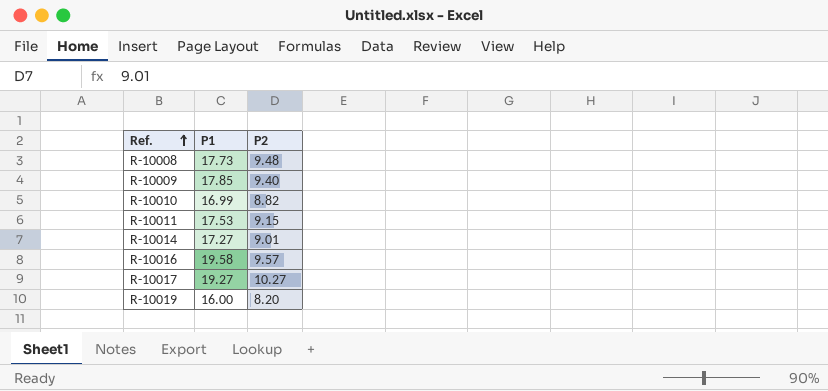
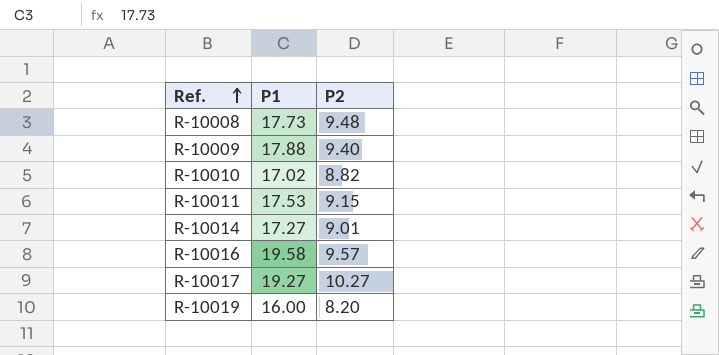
R-10009 | P1: 17.85 -> 17.88
R-10010 | P1: 16.99 -> 17.02

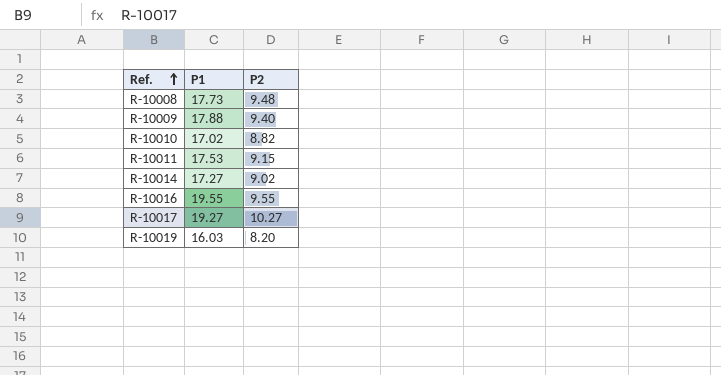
R-10014 | P2: 9.01 -> 9.02
R-10016 | P1: 19.58 -> 19.55
R-10016 | P2: 9.57 -> 9.55
R-10019 | P1: 16.00 -> 16.03

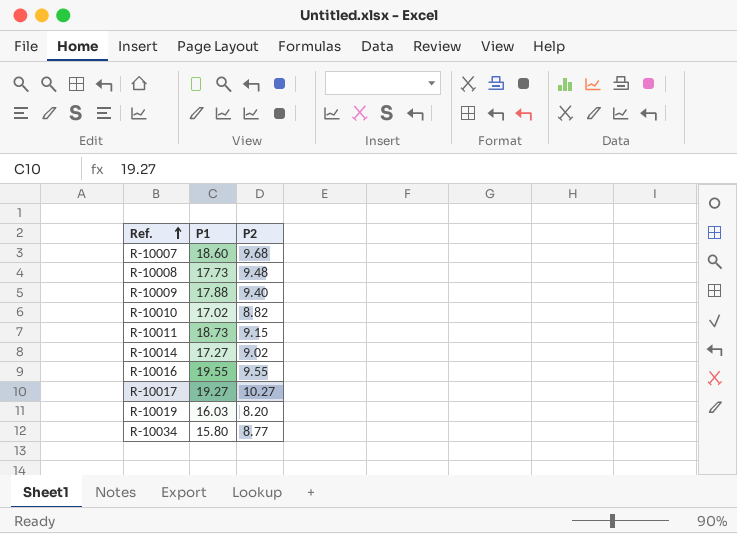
row R-10007: none -> 18.60 | 9.68
R-10011 | P1: 17.53 -> 18.73
row R-10034: none -> 15.80 | 8.77

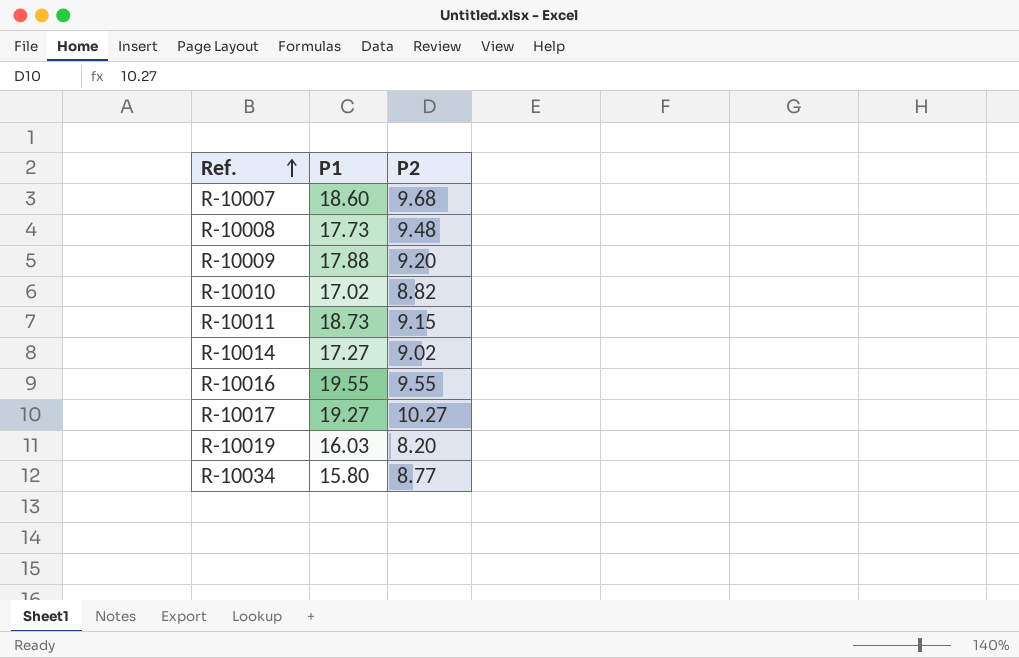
R-10009 | P2: 9.40 -> 9.20

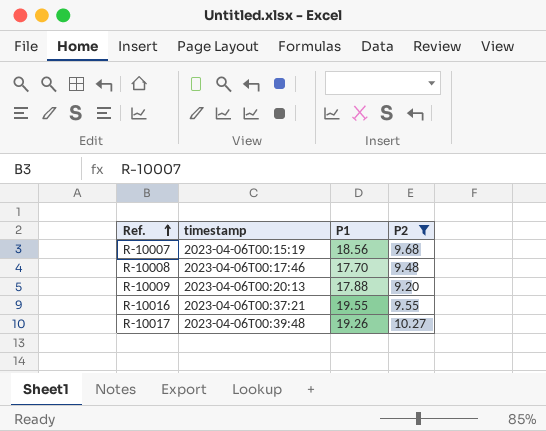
filter: none -> P2 >= 9.20
column timestamp | position: none -> 2
R-10007 | P1: 18.60 -> 18.56
R-10008 | P1: 17.73 -> 17.70
R-10017 | P1: 19.27 -> 19.26

